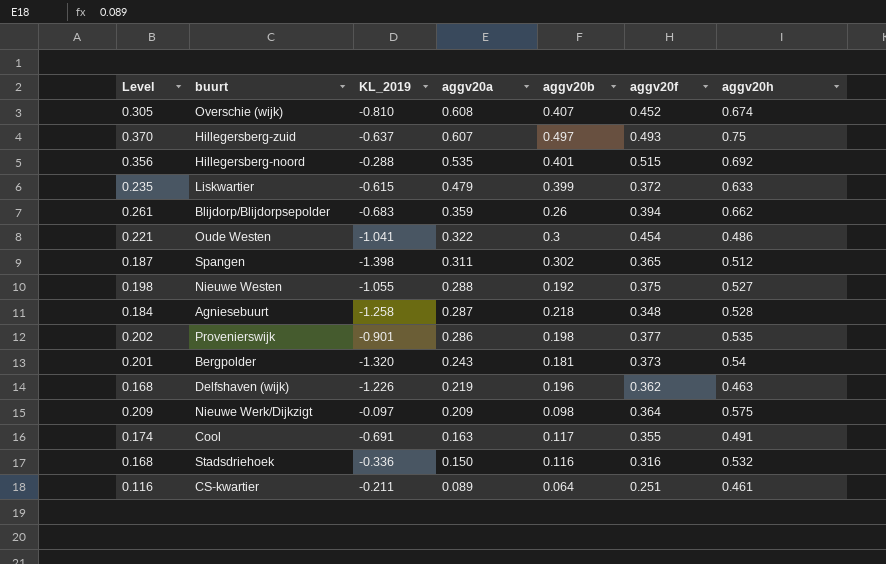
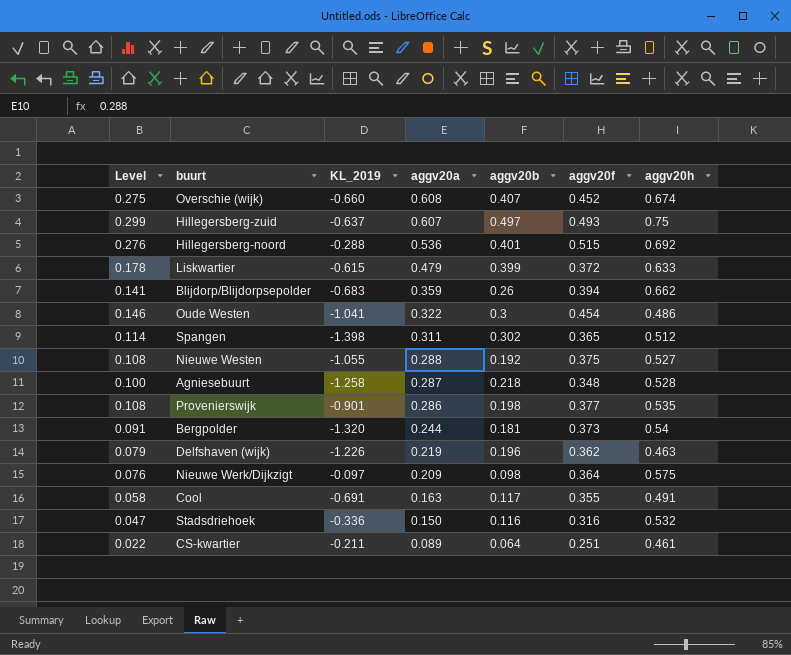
column Level | formula: [aggv20f] * [aggv20h] -> [aggv20a] * [aggv20f]
Overschie (wijk) | KL_2019: -0.810 -> -0.660
Hillegersberg-noord | aggv20a: 0.535 -> 0.536
Bergpolder | aggv20a: 0.243 -> 0.244

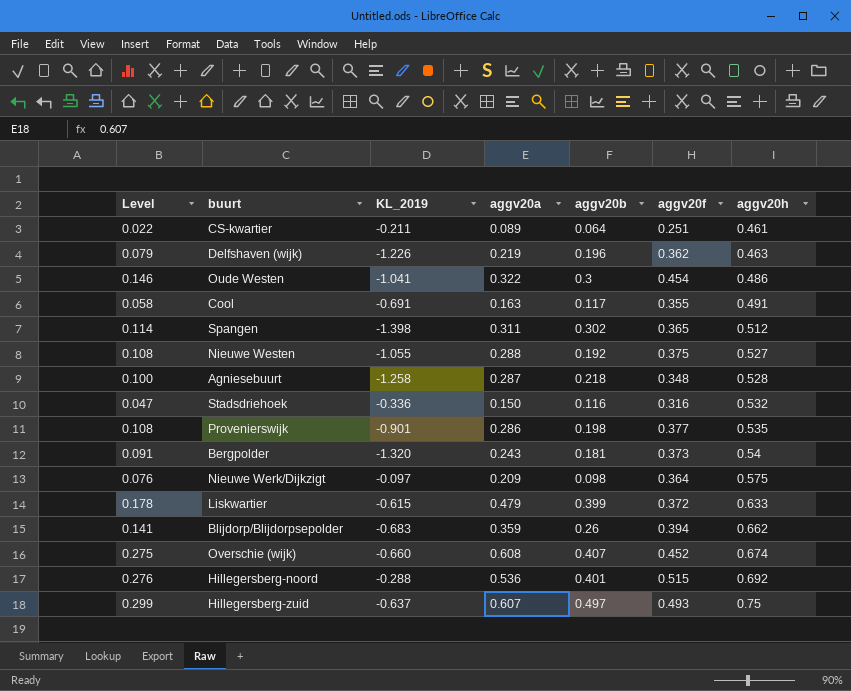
row order: aggv20a descending -> aggv20h ascending
Bergpolder | aggv20a: 0.244 -> 0.243

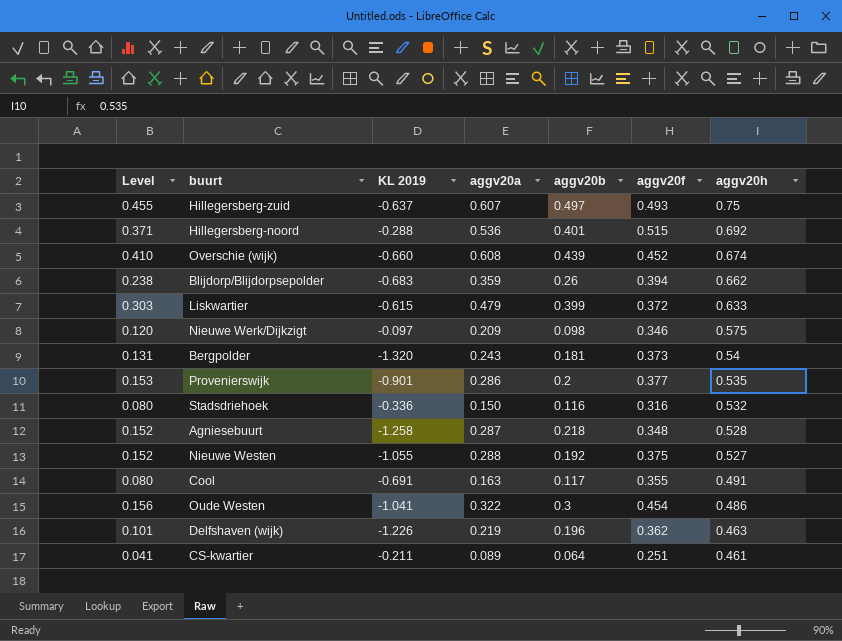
row order: aggv20h ascending -> aggv20h descending
column Level | formula: [aggv20a] * [aggv20f] -> [aggv20a] * [aggv20h]
column name: KL_2019 -> KL 2019
row Spangen: 0.114 | -1.398 | 0.311 | 0.302 | 0.365 | 0.512 -> none
Overschie (wijk) | aggv20b: 0.407 -> 0.439
Nieuwe Werk/Dijkzigt | aggv20f: 0.364 -> 0.346
Provenierswijk | aggv20b: 0.198 -> 0.2

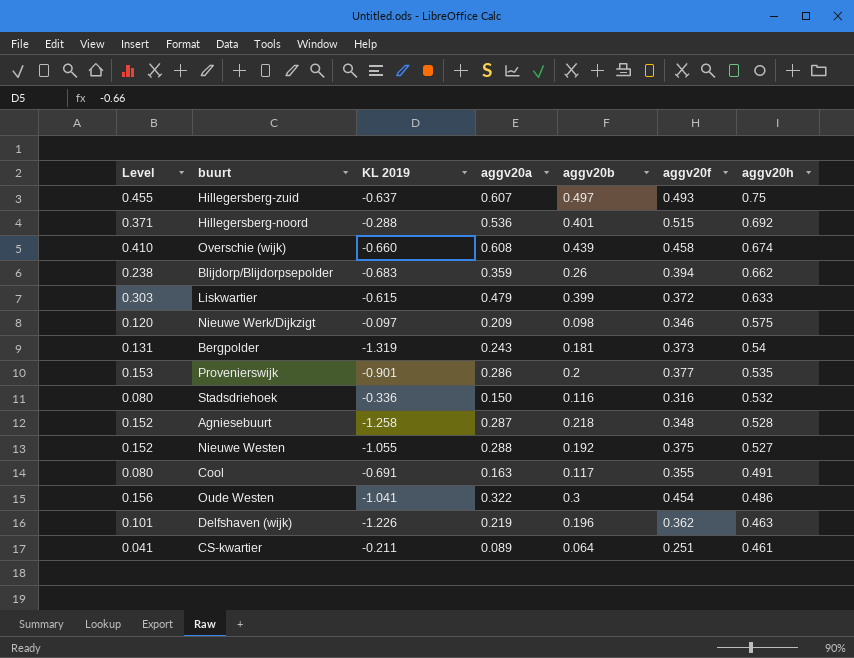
Overschie (wijk) | aggv20f: 0.452 -> 0.458
Bergpolder | KL 2019: -1.320 -> -1.319

